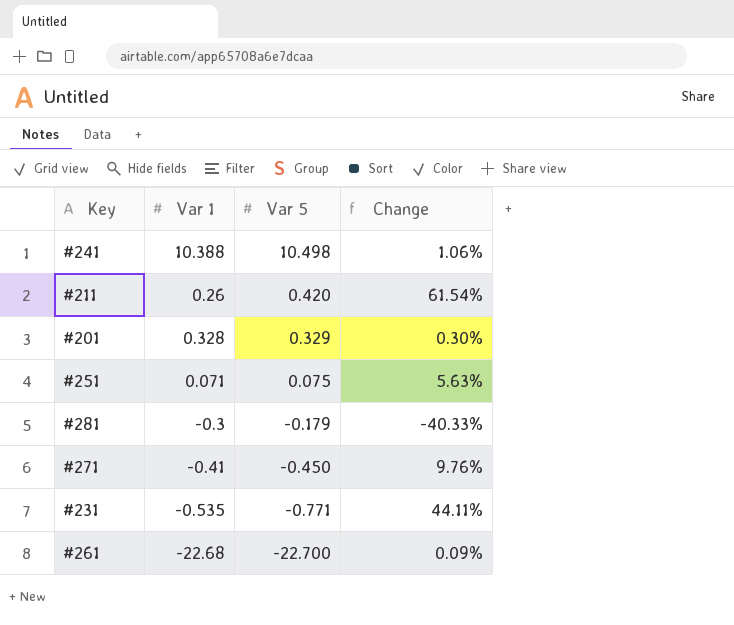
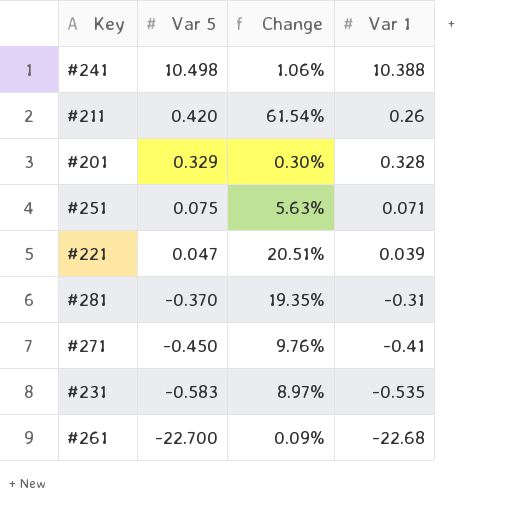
column Var 1 | position: 2 -> 4
row #221: none -> 0.047 | 20.51% | 0.039
#281 | Var 5: -0.179 -> -0.370
#281 | Change: -40.33% -> 19.35%
#281 | Var 1: -0.3 -> -0.31
#231 | Var 5: -0.771 -> -0.583
#231 | Change: 44.11% -> 8.97%

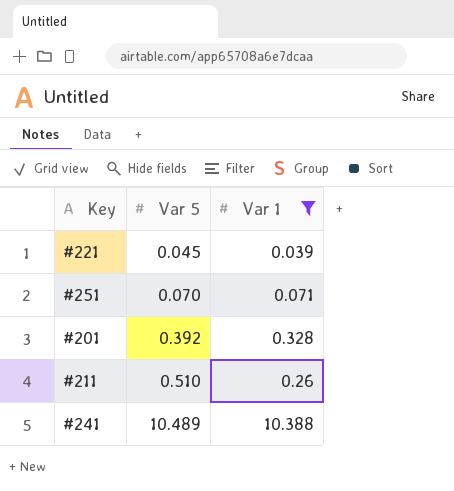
filter: none -> Var 1 >= 0.039
row order: Var 5 descending -> Var 5 ascending
column Change | formula: ([Var 5] - [Var 1]) / [Var 1] -> none
#221 | Var 5: 0.047 -> 0.045
#251 | Var 5: 0.075 -> 0.070
#201 | Var 5: 0.329 -> 0.392
#211 | Var 5: 0.420 -> 0.510
#241 | Var 5: 10.498 -> 10.489

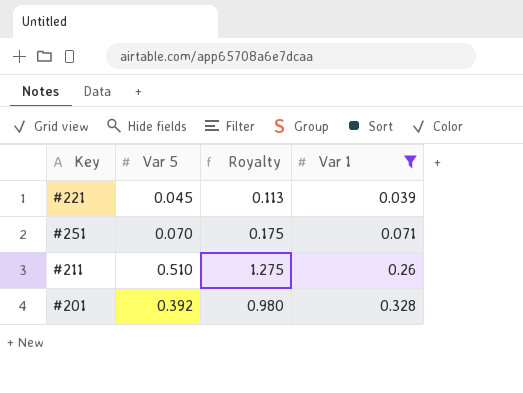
row order: Var 5 ascending -> Var 1 ascending
column Royalty | formula: none -> [Var 5] * 2.5
row #241: 10.489 | 10.388 -> none

